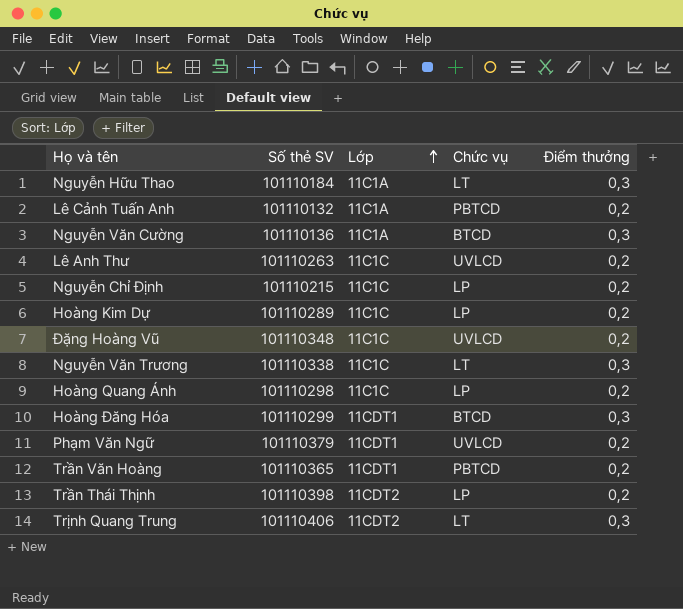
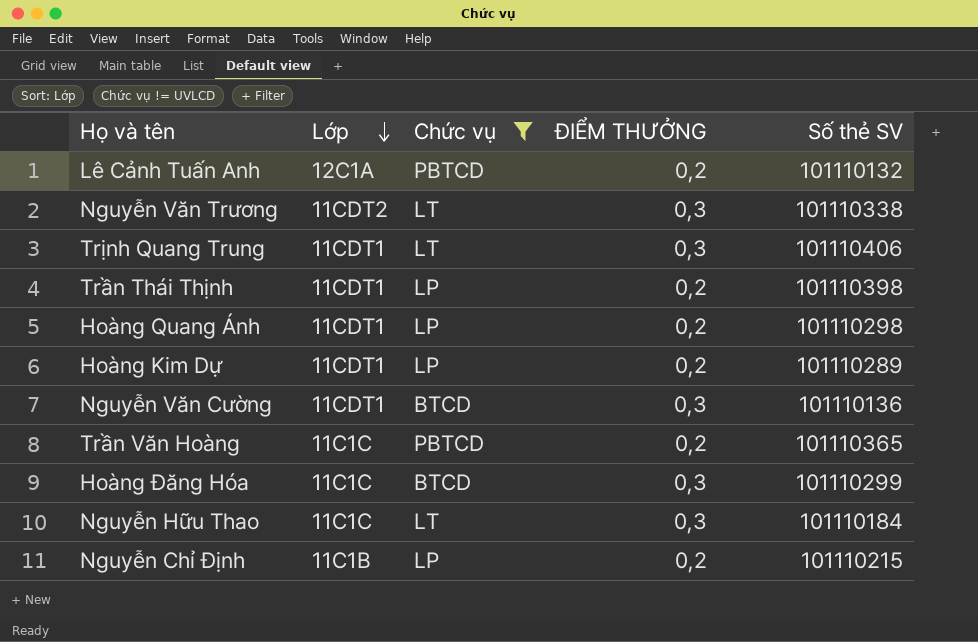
filter: none -> Chức vụ != UVLCD
row order: Lớp ascending -> Lớp descending
column name: Điểm thưởng -> ĐIỂM THƯỞNG
column Số thẻ SV | position: 2 -> 5
Lê Cảnh Tuấn Anh | Lớp: 11C1A -> 12C1A
Nguyễn Văn Trương | Lớp: 11C1C -> 11CDT2
Trịnh Quang Trung | Lớp: 11CDT2 -> 11CDT1
Trần Thái Thịnh | Lớp: 11CDT2 -> 11CDT1
Hoàng Quang Ánh | Lớp: 11C1C -> 11CDT1
Hoàng Kim Dự | Lớp: 11C1C -> 11CDT1
Nguyễn Văn Cường | Lớp: 11C1A -> 11CDT1
Trần Văn Hoàng | Lớp: 11CDT1 -> 11C1C
Hoàng Đăng Hóa | Lớp: 11CDT1 -> 11C1C
Nguyễn Hữu Thao | Lớp: 11C1A -> 11C1C
Nguyễn Chỉ Định | Lớp: 11C1C -> 11C1B

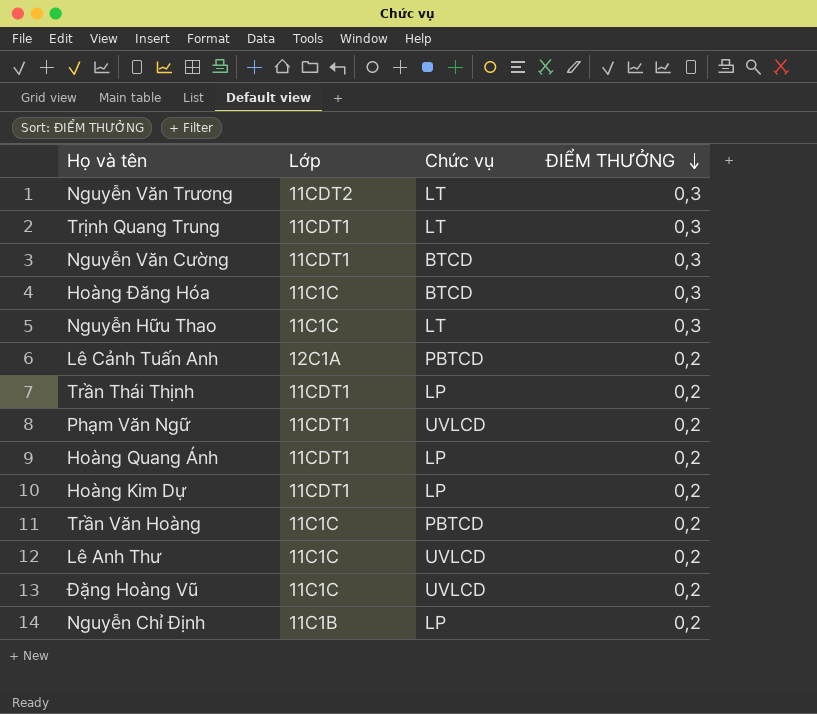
filter: Chức vụ != UVLCD -> none
row order: Lớp descending -> ĐIỂM THƯỞNG descending
column Số thẻ SV | position: 5 -> none

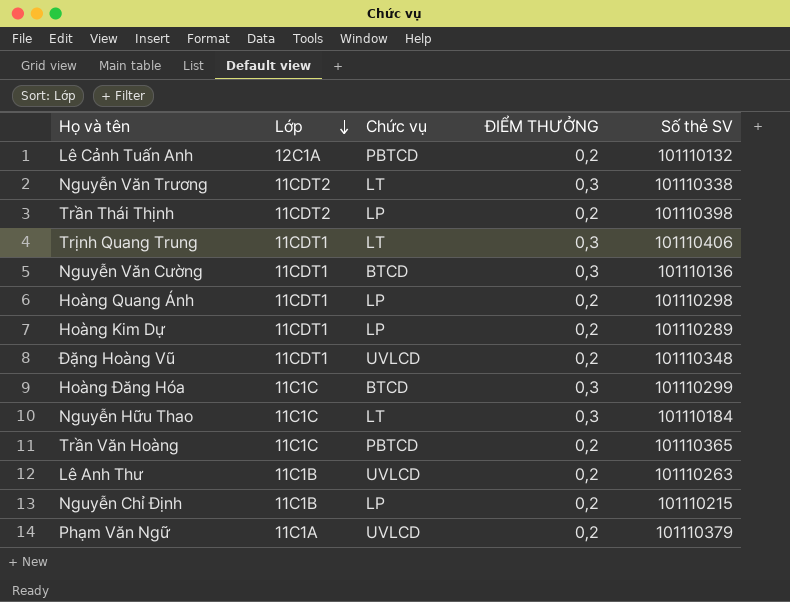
row order: ĐIỂM THƯỞNG descending -> Lớp descending
column Số thẻ SV | position: none -> 5
Trần Thái Thịnh | Lớp: 11CDT1 -> 11CDT2
Đặng Hoàng Vũ | Lớp: 11C1C -> 11CDT1
Lê Anh Thư | Lớp: 11C1C -> 11C1B
Phạm Văn Ngữ | Lớp: 11CDT1 -> 11C1A

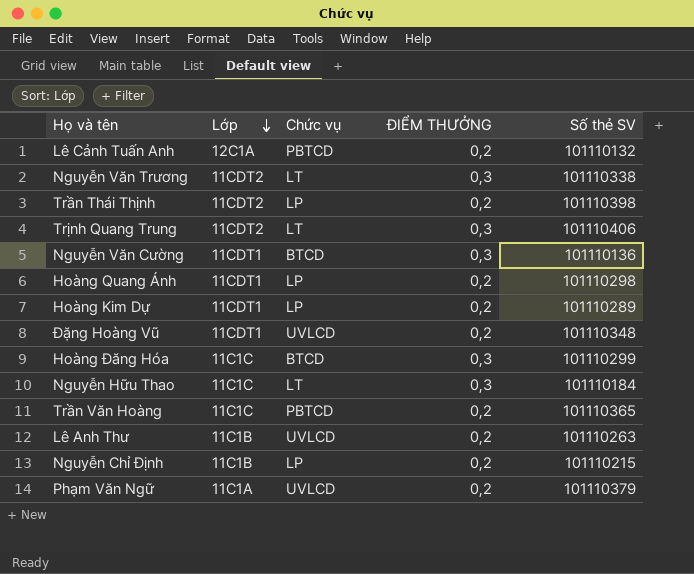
Trịnh Quang Trung | Lớp: 11CDT1 -> 11CDT2

